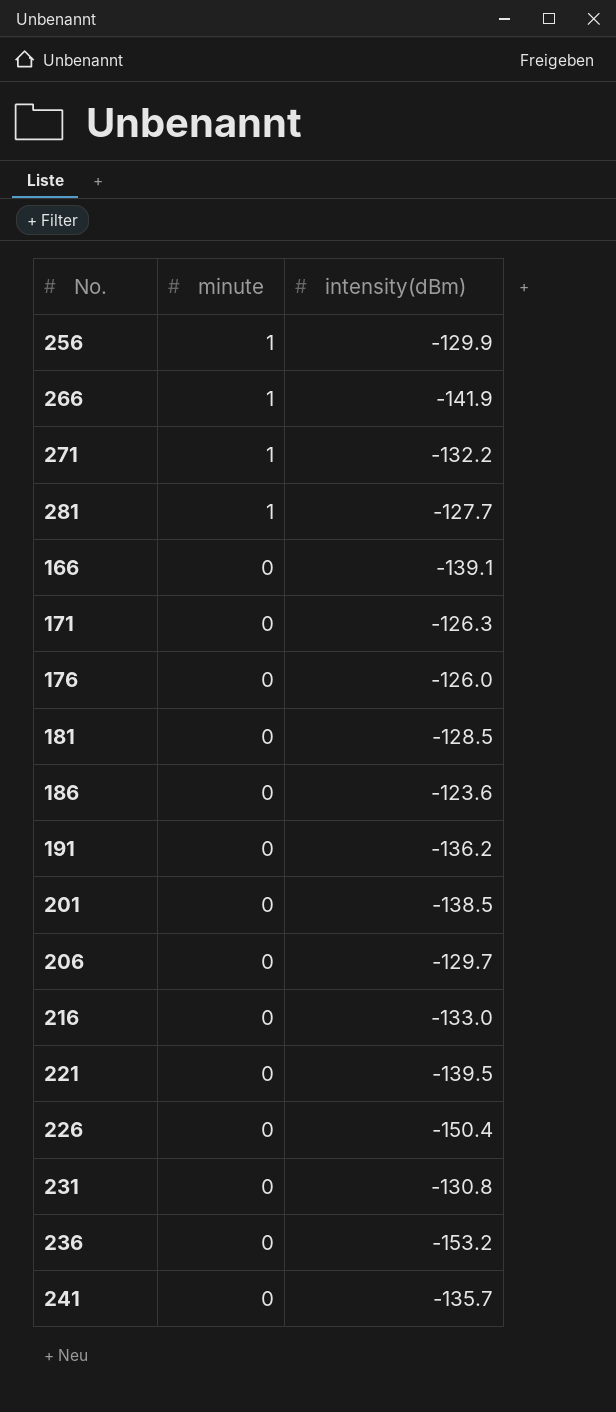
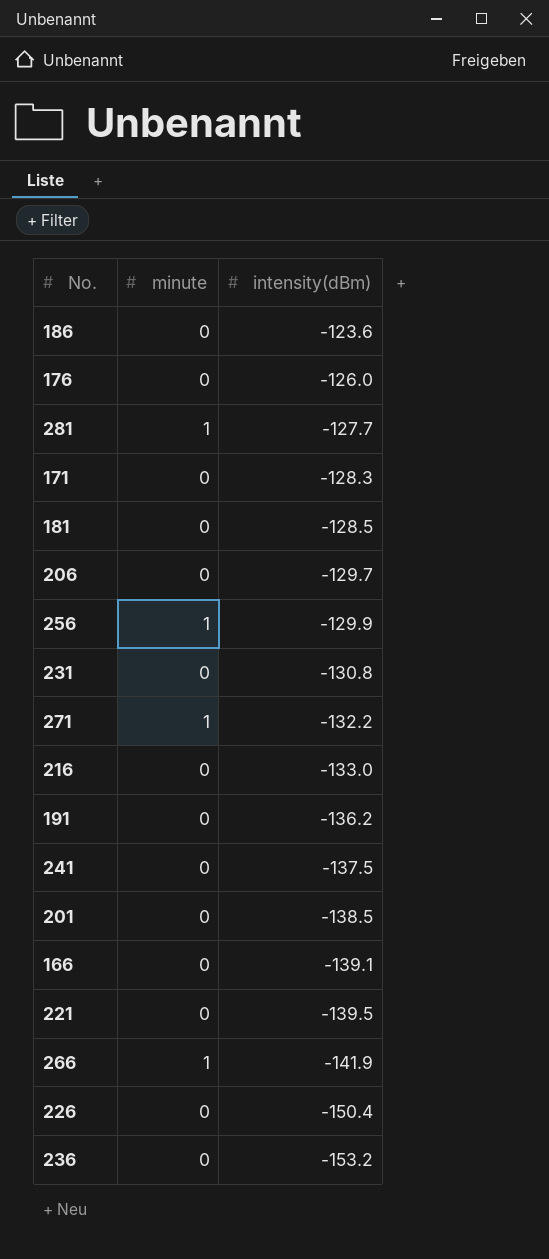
row order: minute descending -> intensity(dBm) descending
171 | intensity(dBm): -126.3 -> -128.3
241 | intensity(dBm): -135.7 -> -137.5

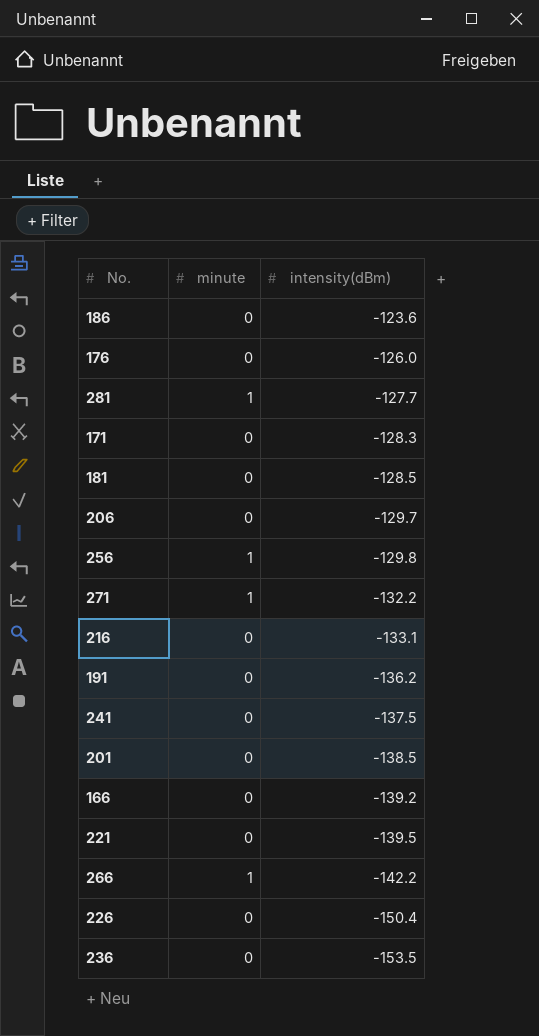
row 231: 0 | -130.8 -> none
256 | intensity(dBm): -129.9 -> -129.8
216 | intensity(dBm): -133.0 -> -133.1
166 | intensity(dBm): -139.1 -> -139.2
266 | intensity(dBm): -141.9 -> -142.2
236 | intensity(dBm): -153.2 -> -153.5

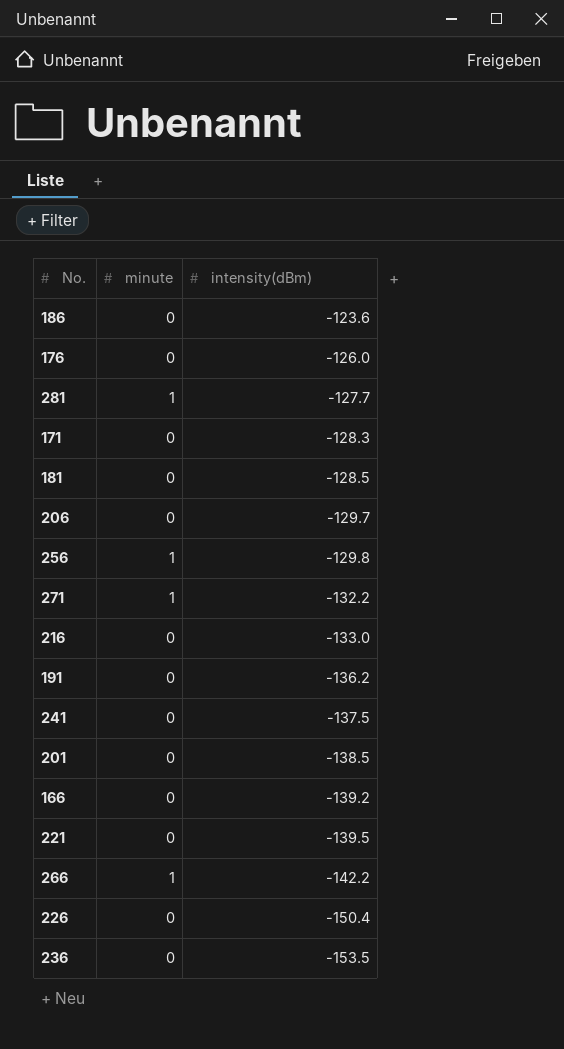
216 | intensity(dBm): -133.1 -> -133.0

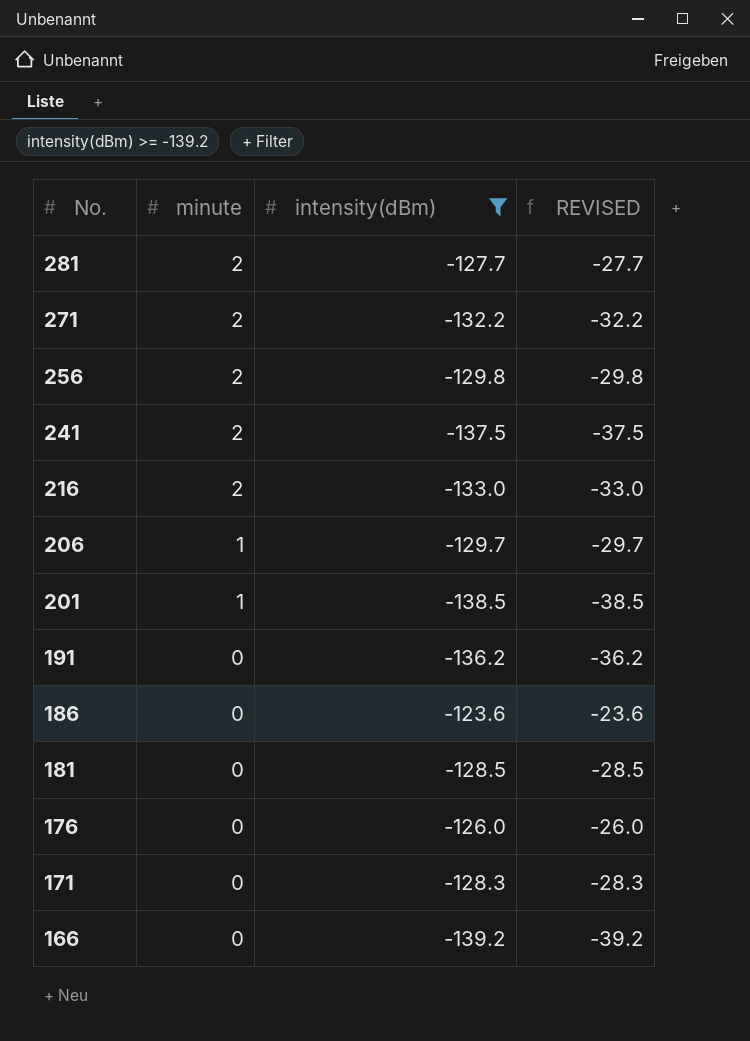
filter: none -> intensity(dBm) >= -139.2
row order: intensity(dBm) descending -> No. descending
column REVISED | formula: none -> [intensity(dBm)] + 100
281 | minute: 1 -> 2
271 | minute: 1 -> 2
256 | minute: 1 -> 2
241 | minute: 0 -> 2
216 | minute: 0 -> 2
206 | minute: 0 -> 1
201 | minute: 0 -> 1

